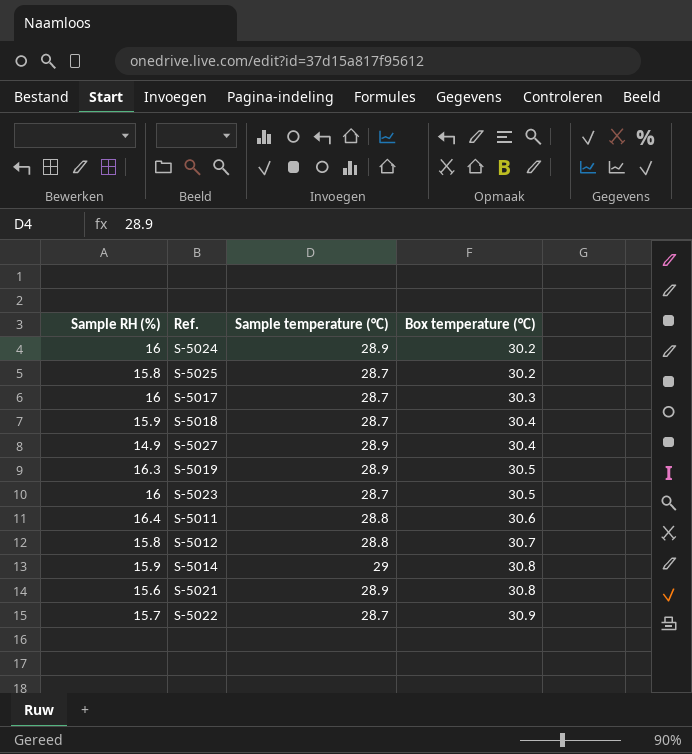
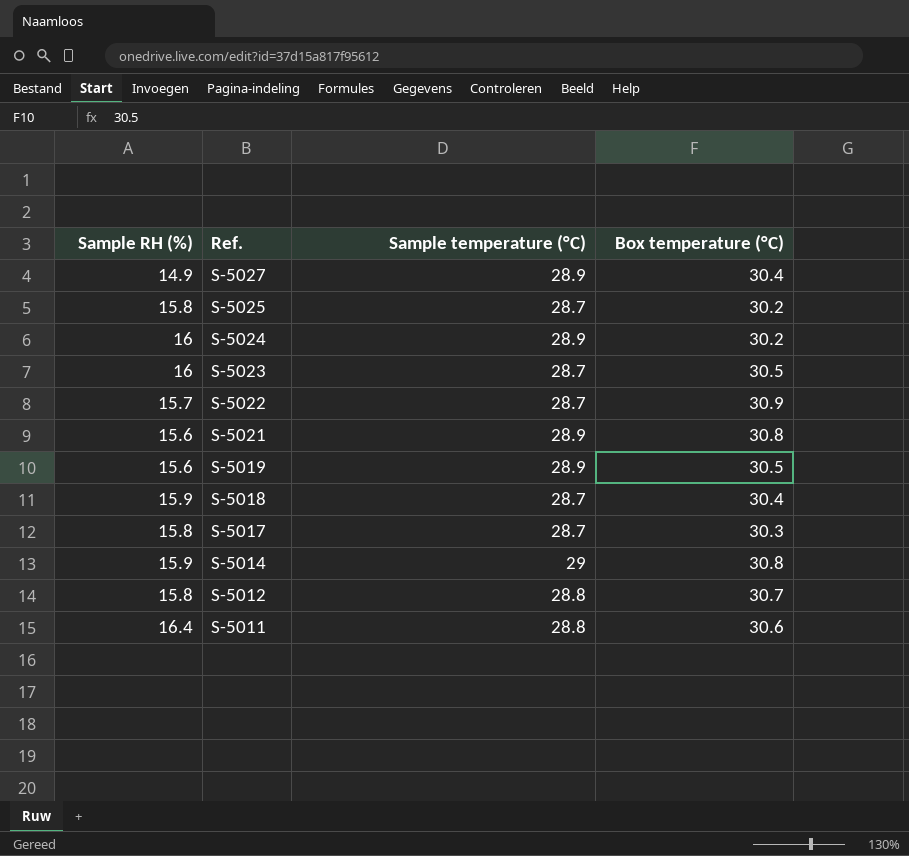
row order: Box temperature (°C) ascending -> Ref. descending
S-5019 | Sample RH (%): 16.3 -> 15.6
S-5017 | Sample RH (%): 16 -> 15.8

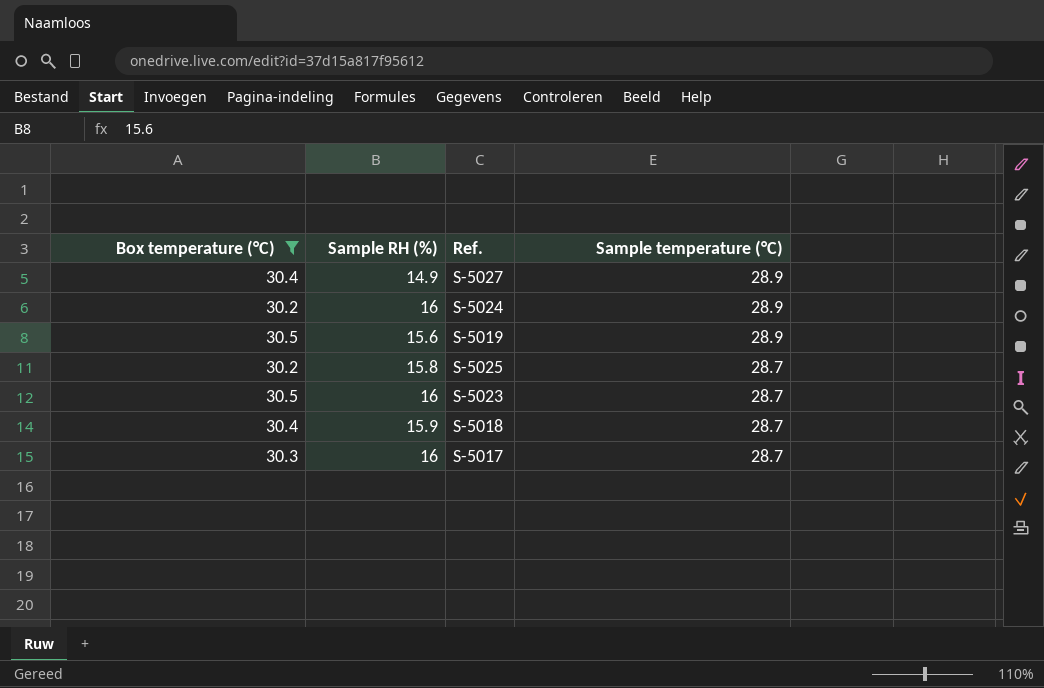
filter: none -> Box temperature (°C) <= 30.5
row order: Ref. descending -> Sample temperature (°C) descending
column Box temperature (°C) | position: 4 -> 1
S-5017 | Sample RH (%): 15.8 -> 16

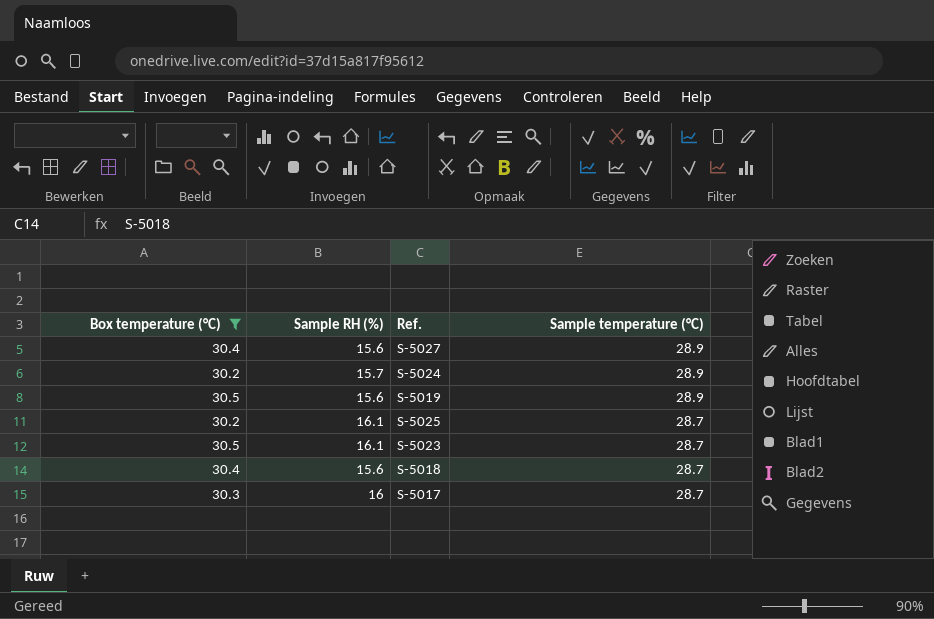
S-5027 | Sample RH (%): 14.9 -> 15.6
S-5024 | Sample RH (%): 16 -> 15.7
S-5025 | Sample RH (%): 15.8 -> 16.1
S-5023 | Sample RH (%): 16 -> 16.1
S-5018 | Sample RH (%): 15.9 -> 15.6

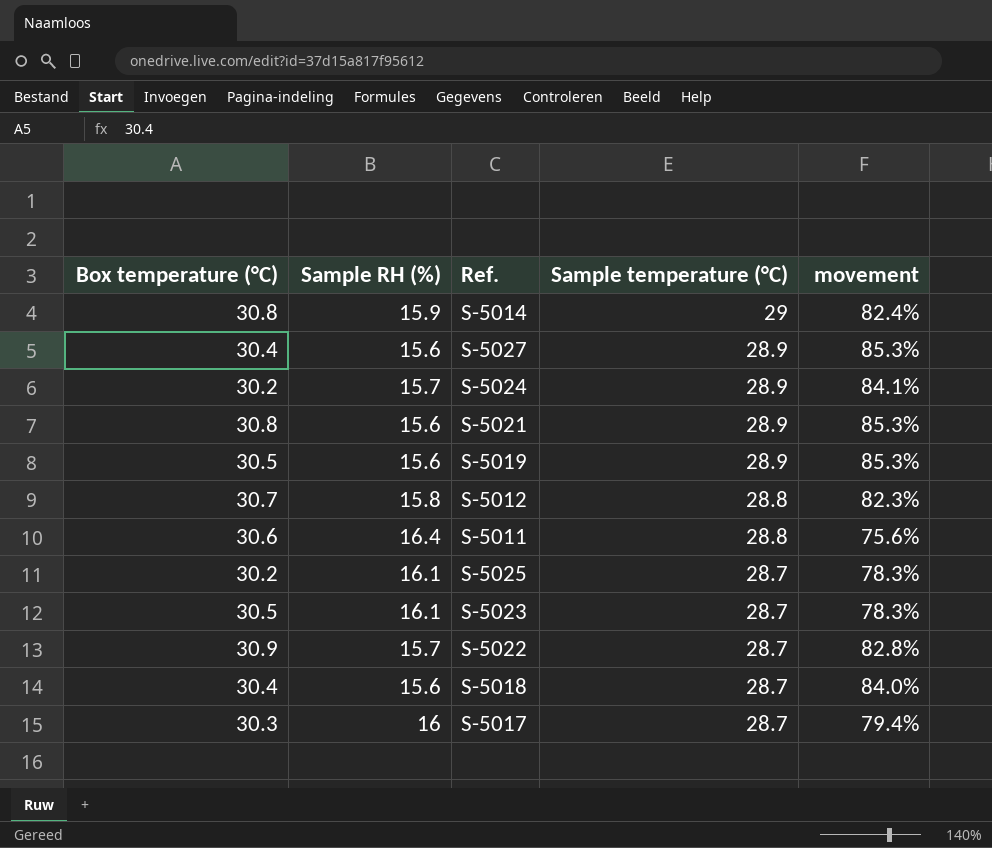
filter: Box temperature (°C) <= 30.5 -> none
column movement | formula: none -> ([Sample temperature (°C)] - [Sample RH (%)]) / [Sample RH (%)]

